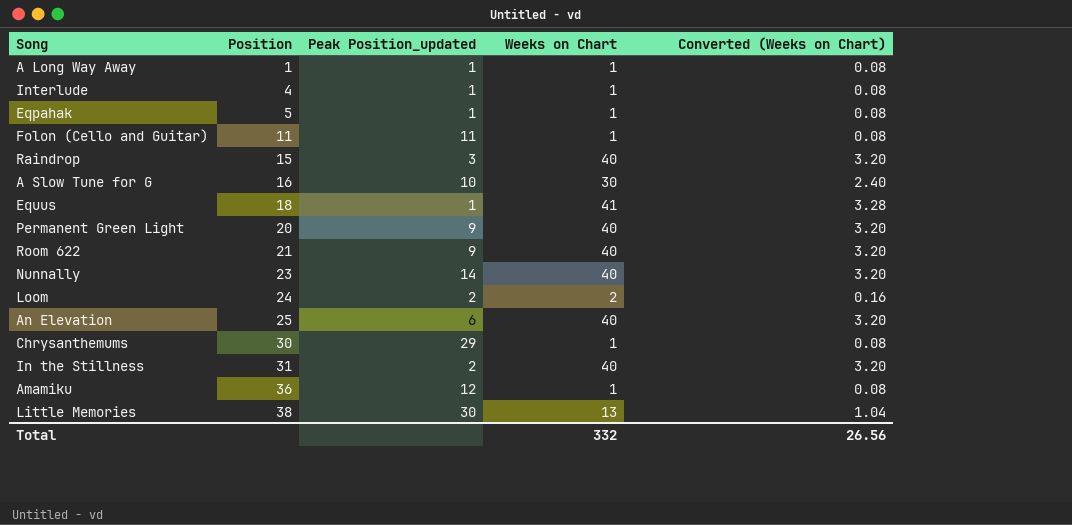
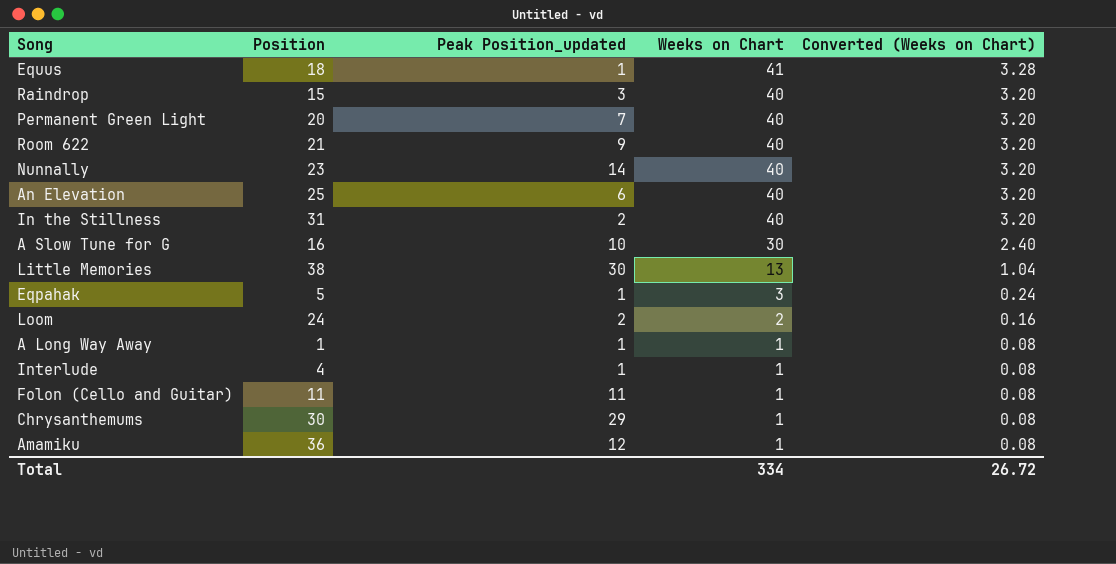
row order: Position ascending -> Weeks on Chart descending
Permanent Green Light | Peak Position_updated: 9 -> 7
Eqpahak | Weeks on Chart: 1 -> 3
Eqpahak | Converted (Weeks on Chart): 0.08 -> 0.24
Total | Weeks on Chart: 332 -> 334
Total | Converted (Weeks on Chart): 26.56 -> 26.72

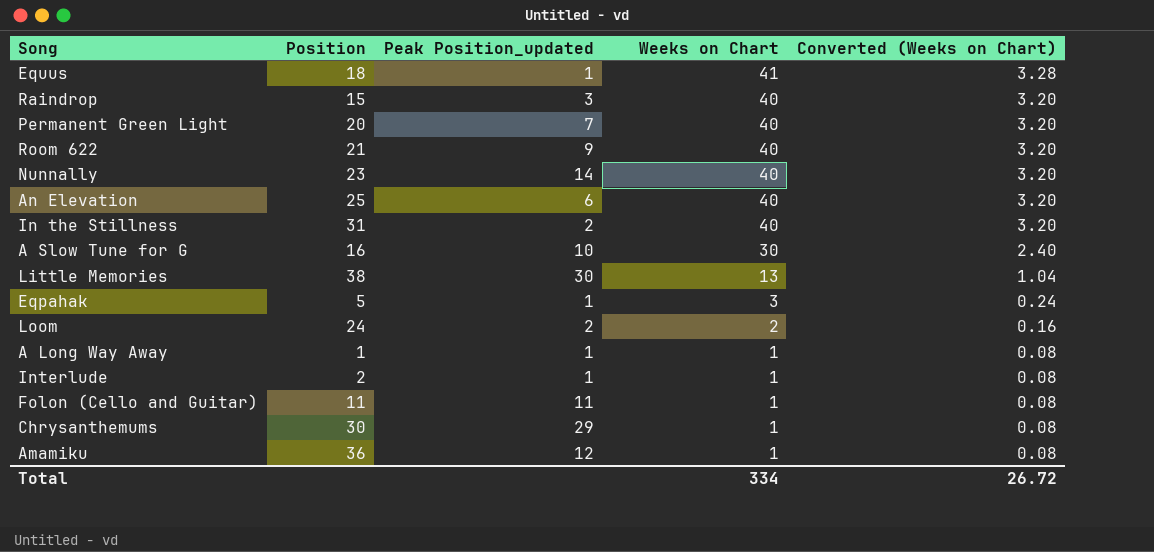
Interlude | Position: 4 -> 2

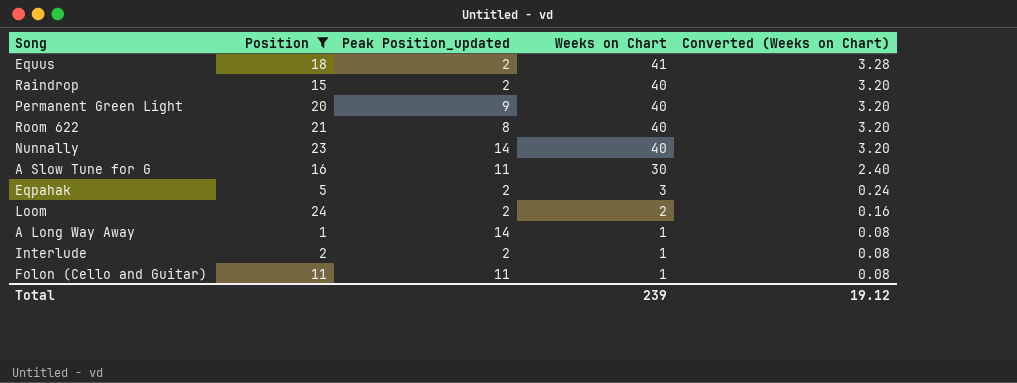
filter: none -> Position <= 24
Equus | Peak Position_updated: 1 -> 2
Raindrop | Peak Position_updated: 3 -> 2
Permanent Green Light | Peak Position_updated: 7 -> 9
Room 622 | Peak Position_updated: 9 -> 8
A Slow Tune for G | Peak Position_updated: 10 -> 11
Eqpahak | Peak Position_updated: 1 -> 2
A Long Way Away | Peak Position_updated: 1 -> 14
Interlude | Peak Position_updated: 1 -> 2
Total | Weeks on Chart: 334 -> 239
Total | Converted (Weeks on Chart): 26.72 -> 19.12

